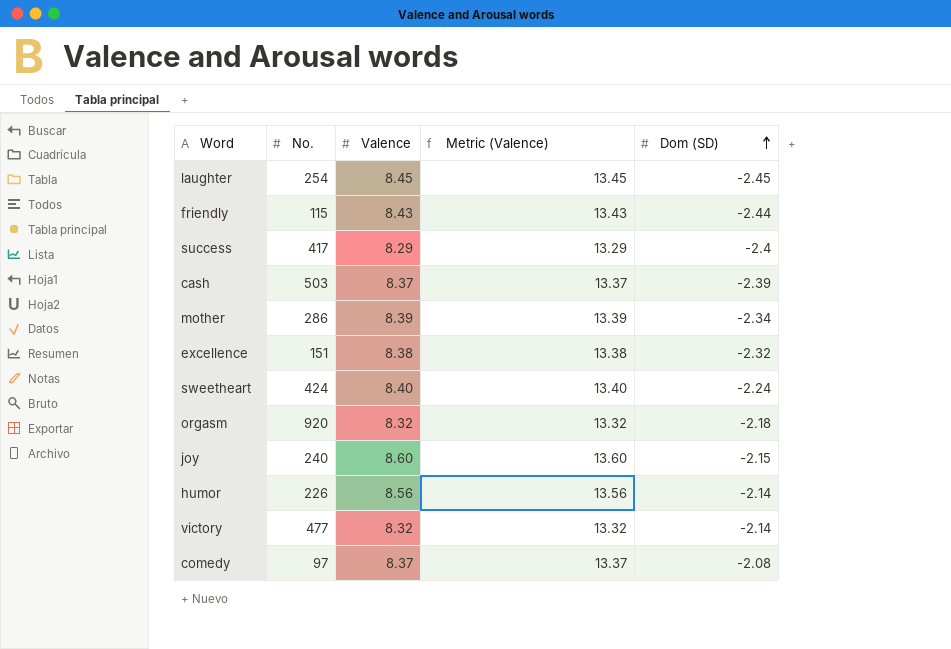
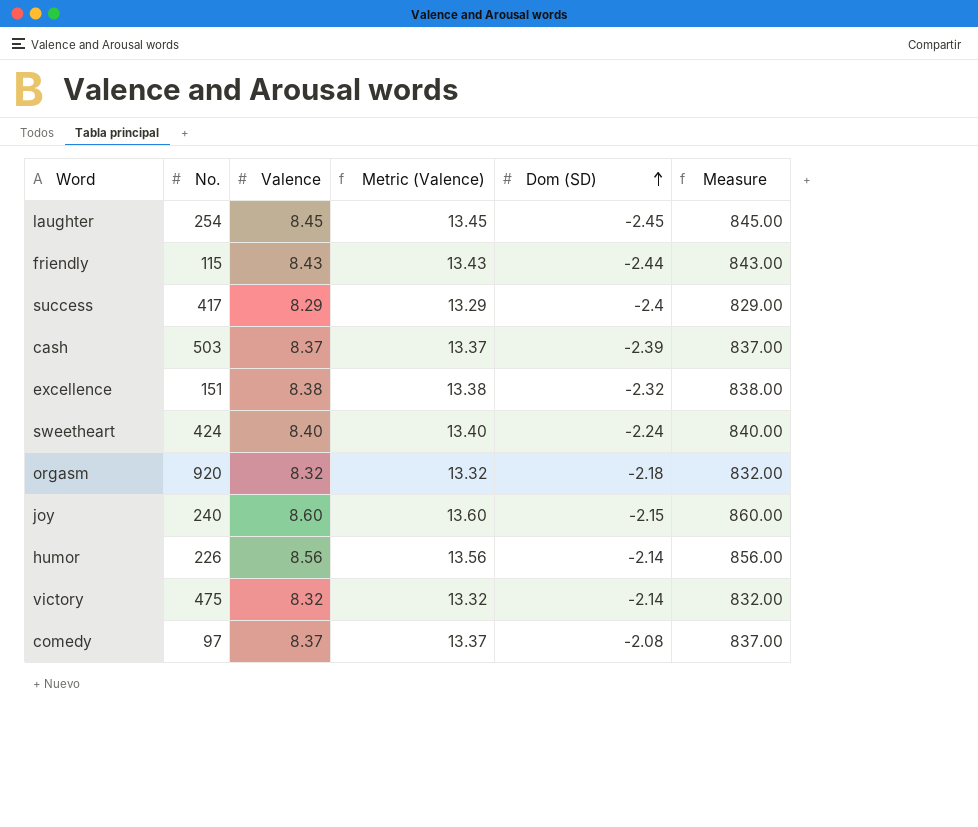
column Measure | formula: none -> [Valence] * 100
row mother: 286 | 8.39 | 13.39 | -2.34 -> none
victory | No.: 477 -> 475

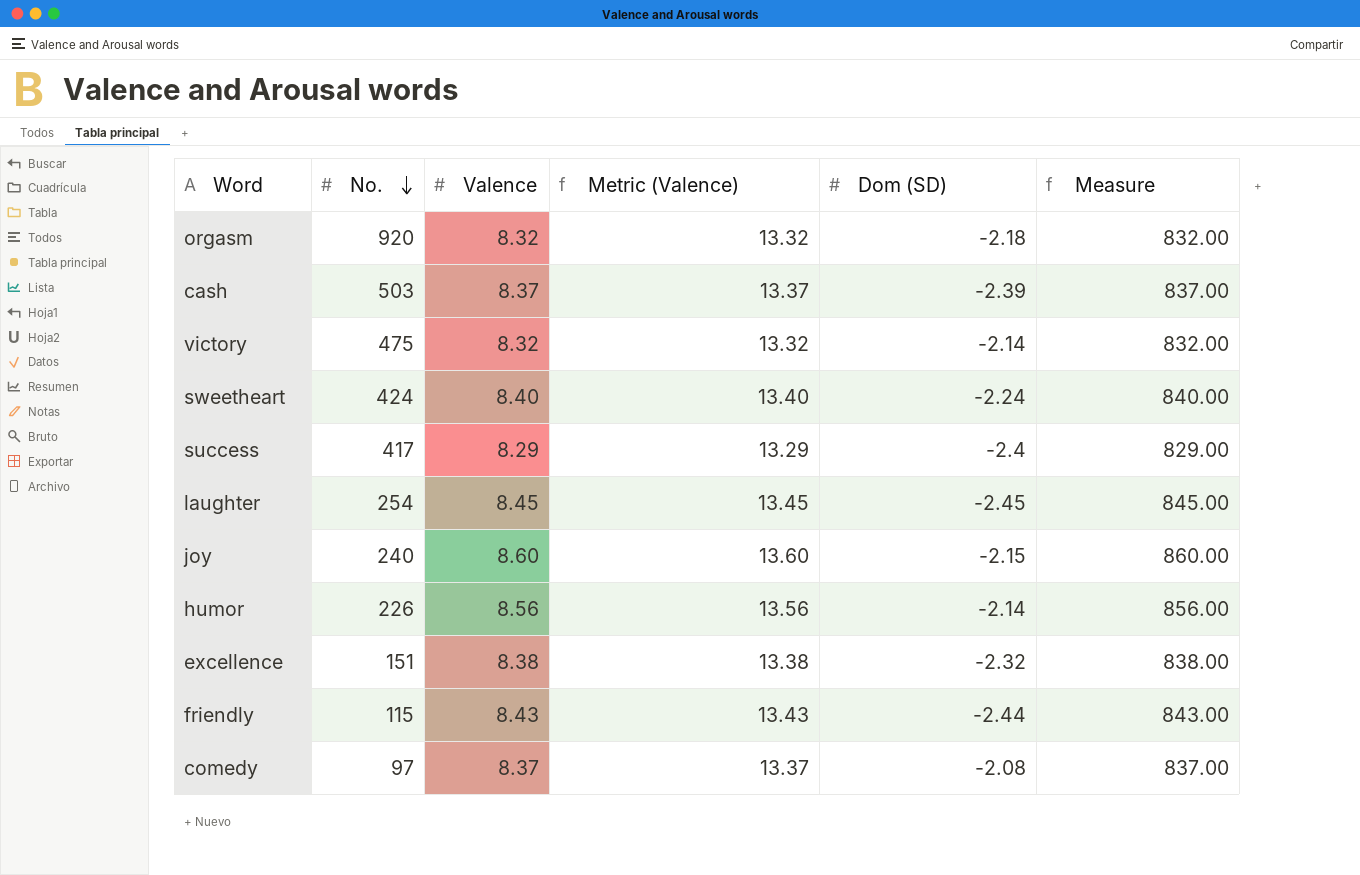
row order: Dom (SD) ascending -> No. descending

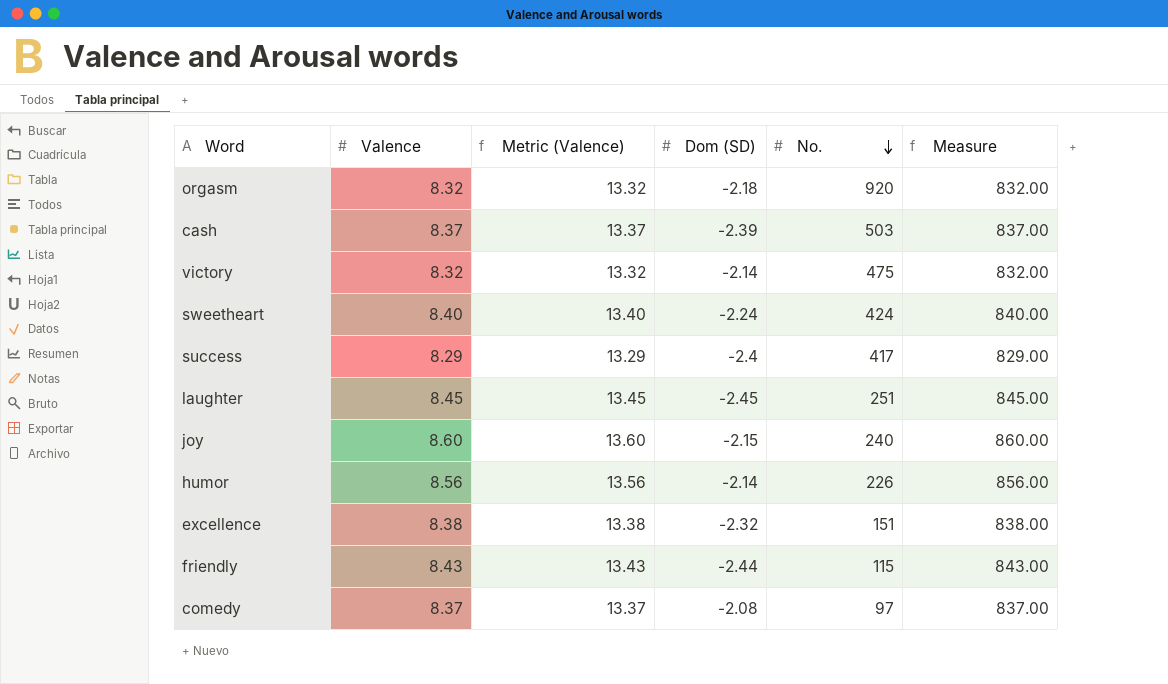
column No. | position: 2 -> 5
laughter | No.: 254 -> 251

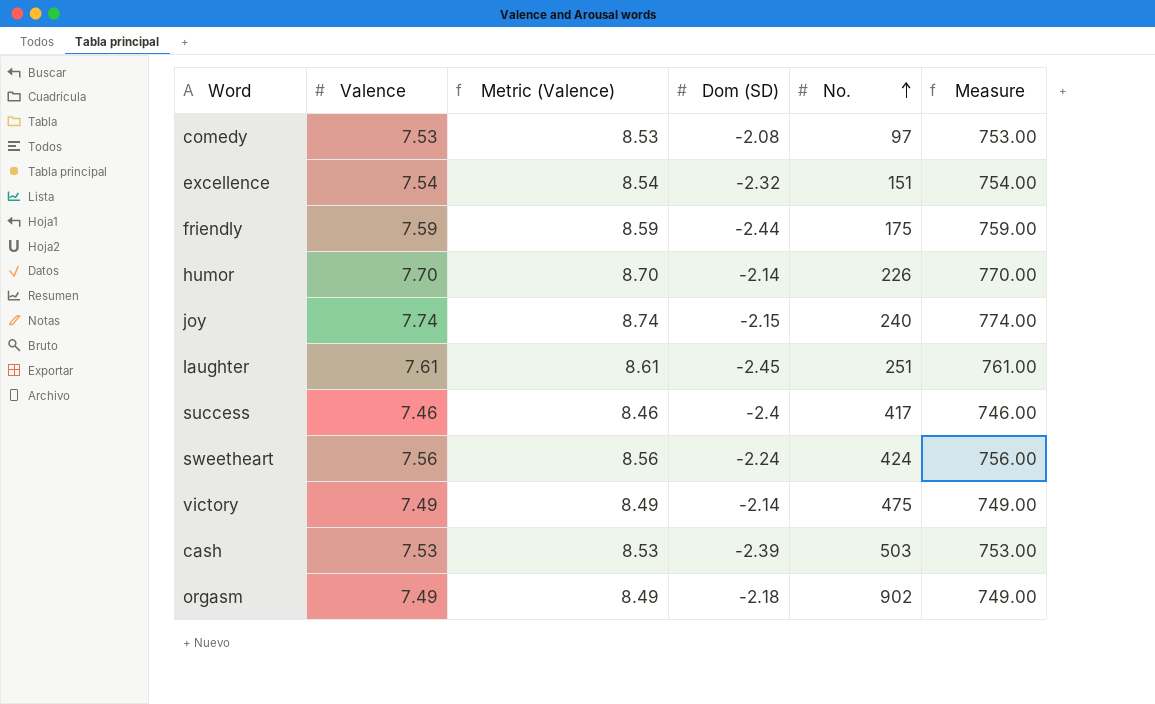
row order: No. descending -> No. ascending
column Metric (Valence) | formula: [Valence] + 5 -> [Valence] + 1
comedy | Valence: 8.37 -> 7.53
comedy | Measure: 837.00 -> 753.00
excellence | Valence: 8.38 -> 7.54
excellence | Measure: 838.00 -> 754.00
friendly | Valence: 8.43 -> 7.59
friendly | No.: 115 -> 175
friendly | Measure: 843.00 -> 759.00
humor | Valence: 8.56 -> 7.70
humor | Measure: 856.00 -> 770.00
joy | Valence: 8.60 -> 7.74
joy | Measure: 860.00 -> 774.00
laughter | Valence: 8.45 -> 7.61
laughter | Measure: 845.00 -> 761.00
success | Valence: 8.29 -> 7.46
success | Measure: 829.00 -> 746.00
sweetheart | Valence: 8.40 -> 7.56
sweetheart | Measure: 840.00 -> 756.00
victory | Valence: 8.32 -> 7.49
victory | Measure: 832.00 -> 749.00
cash | Valence: 8.37 -> 7.53
cash | Measure: 837.00 -> 753.00
orgasm | Valence: 8.32 -> 7.49
orgasm | No.: 920 -> 902
orgasm | Measure: 832.00 -> 749.00

